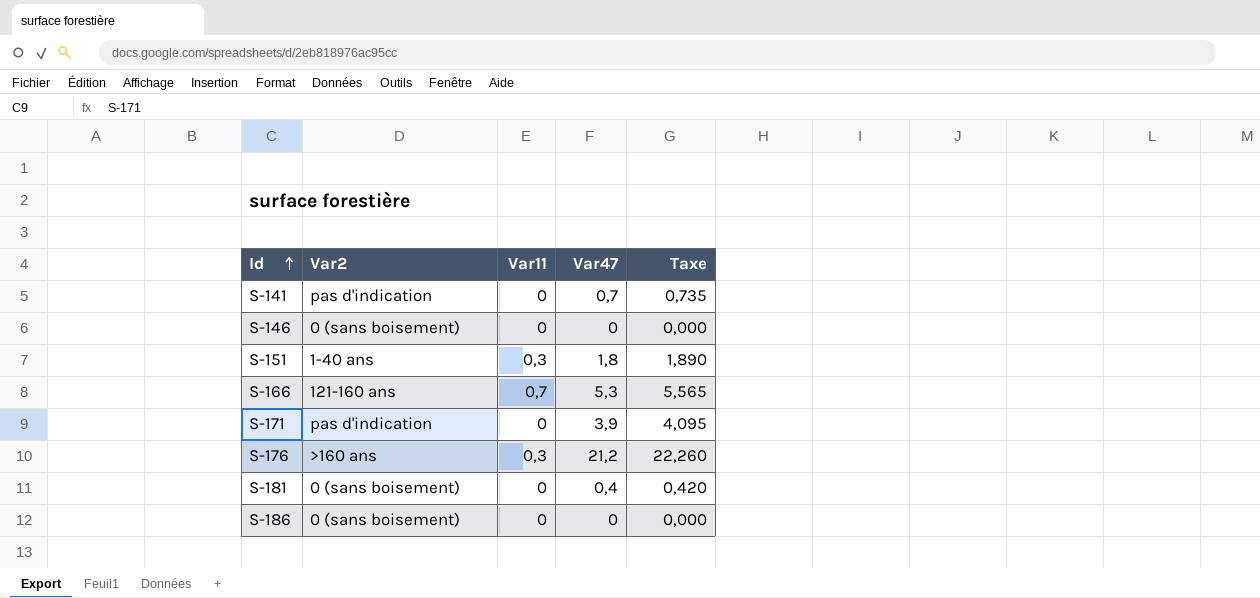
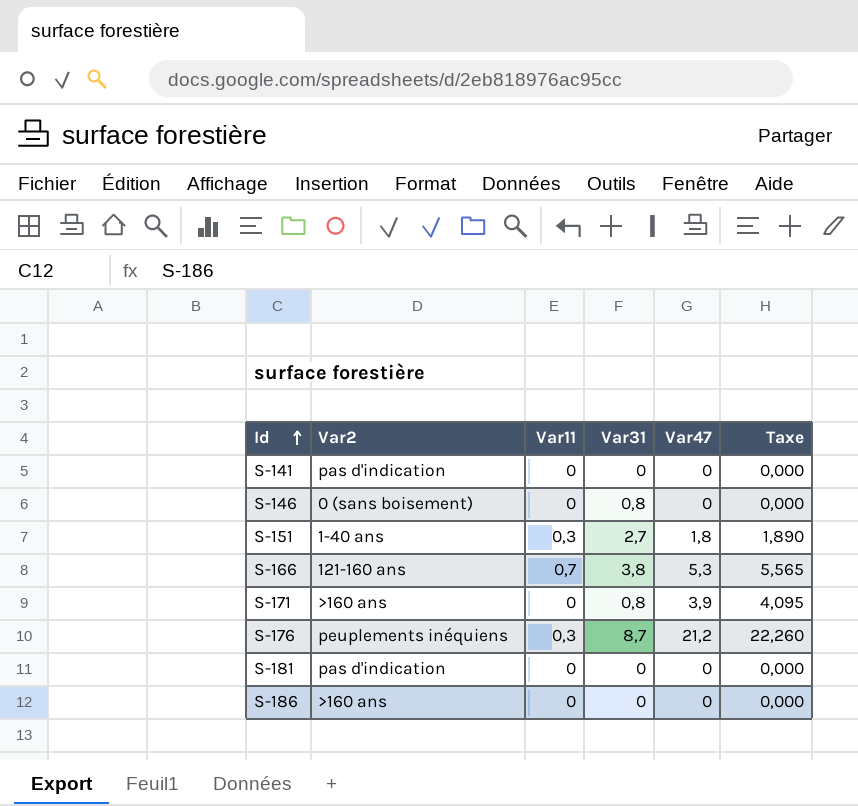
column Var31 | position: none -> 4
S-141 | Var47: 0,7 -> 0
S-141 | Taxe: 0,735 -> 0,000
S-171 | Var2: pas d'indication -> >160 ans
S-176 | Var2: >160 ans -> peuplements inéquiens
S-181 | Var2: 0 (sans boisement) -> pas d'indication
S-181 | Var47: 0,4 -> 0
S-181 | Taxe: 0,420 -> 0,000
S-186 | Var2: 0 (sans boisement) -> >160 ans

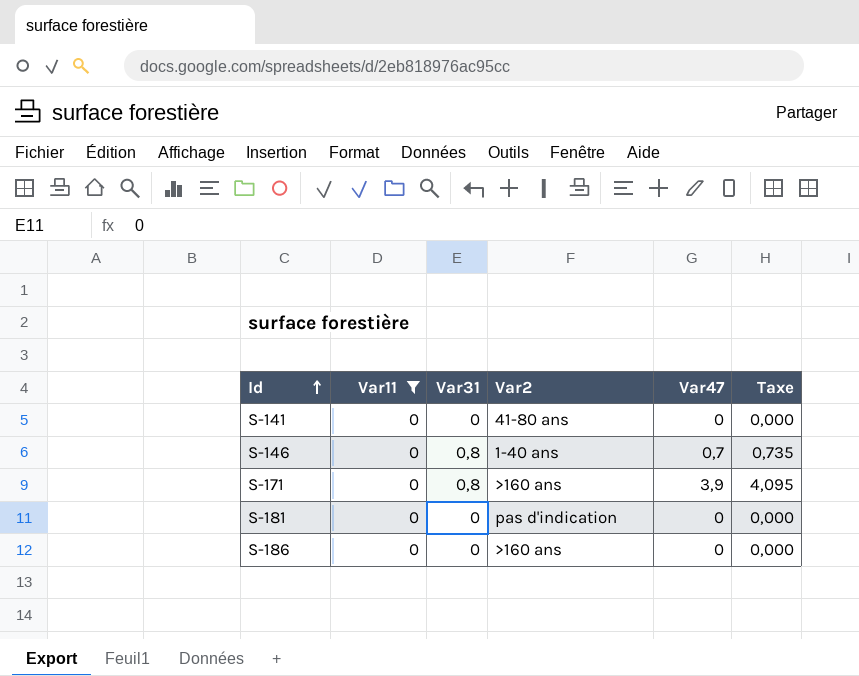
filter: none -> Var11 = 0
column Var2 | position: 2 -> 4
S-141 | Var2: pas d'indication -> 41-80 ans
S-146 | Var2: 0 (sans boisement) -> 1-40 ans
S-146 | Var47: 0 -> 0,7
S-146 | Taxe: 0,000 -> 0,735

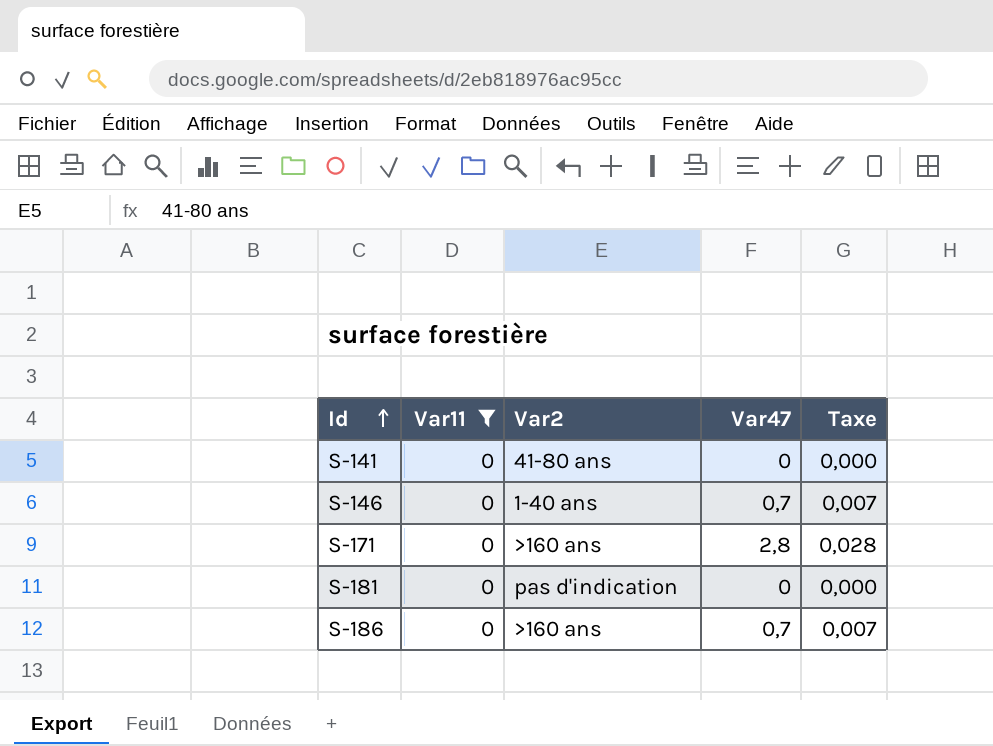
column Var31 | position: 3 -> none
column Taxe | formula: [Var47] * 1,05 -> [Var47] * 0,01
S-171 | Var47: 3,9 -> 2,8
S-186 | Var47: 0 -> 0,7

